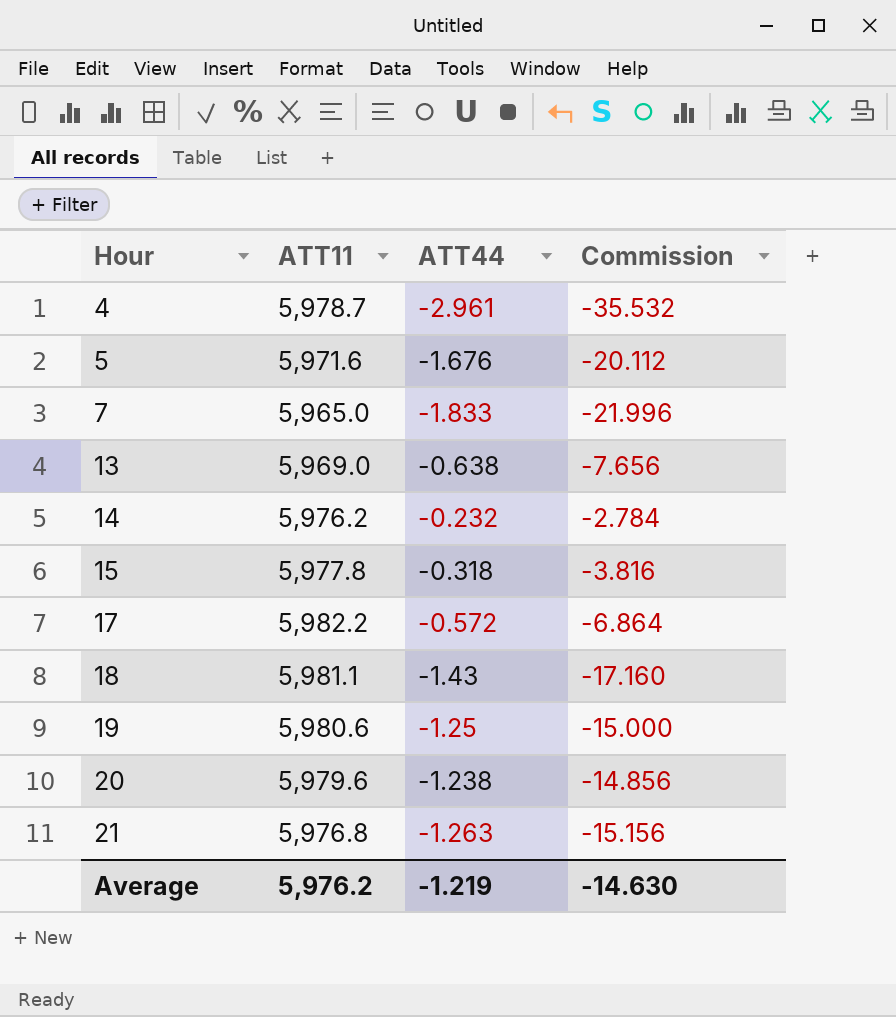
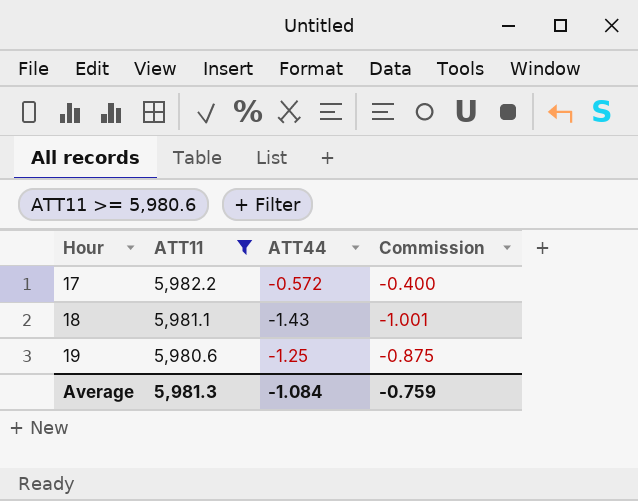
filter: none -> ATT11 >= 5,980.6
column Commission | formula: [ATT44] * 12 -> [ATT44] * 0.7
Average | ATT11: 5,976.2 -> 5,981.3
Average | ATT44: -1.219 -> -1.084
Average | Commission: -14.630 -> -0.759

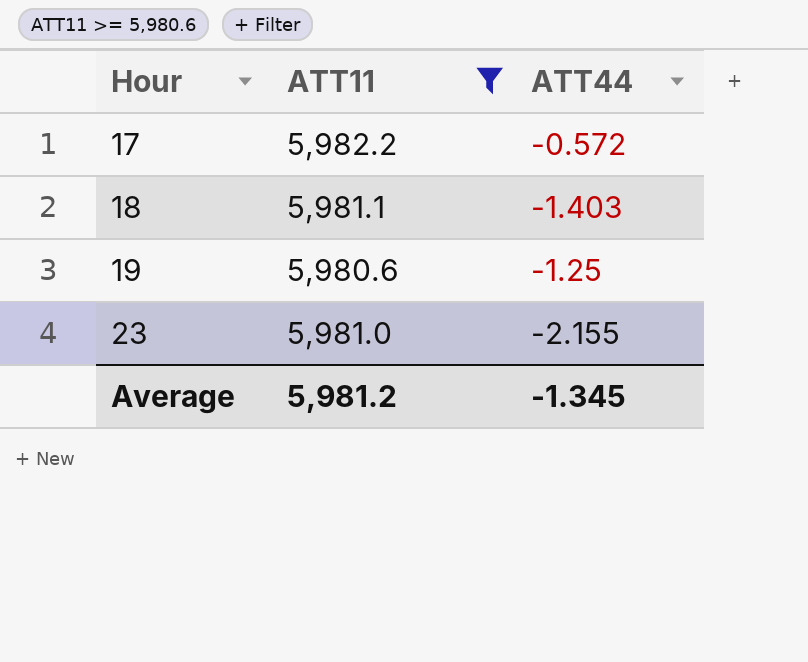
column Commission | formula: [ATT44] * 0.7 -> none
18 | ATT44: -1.43 -> -1.403
row 23: none -> 5,981.0 | -2.155
Average | ATT11: 5,981.3 -> 5,981.2
Average | ATT44: -1.084 -> -1.345

